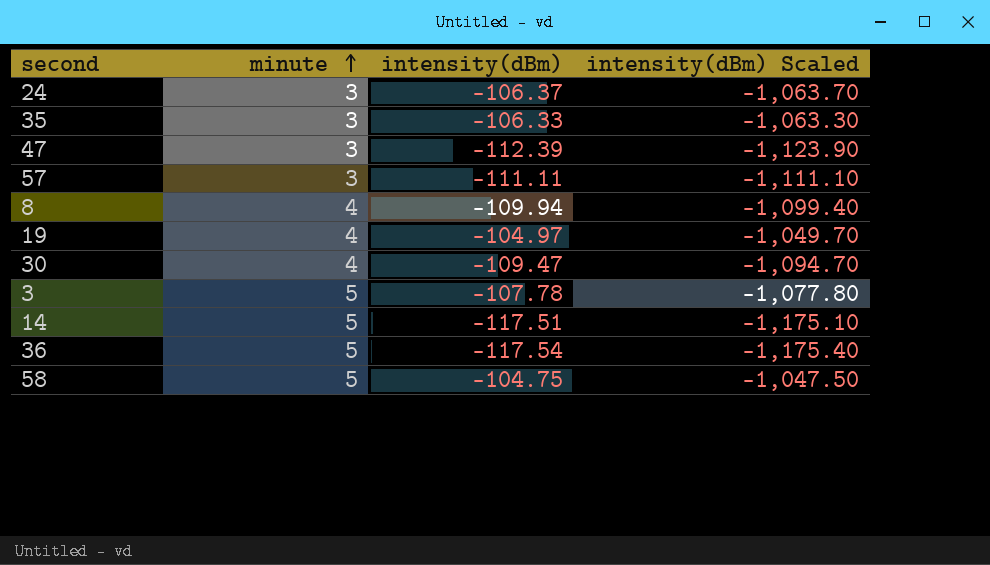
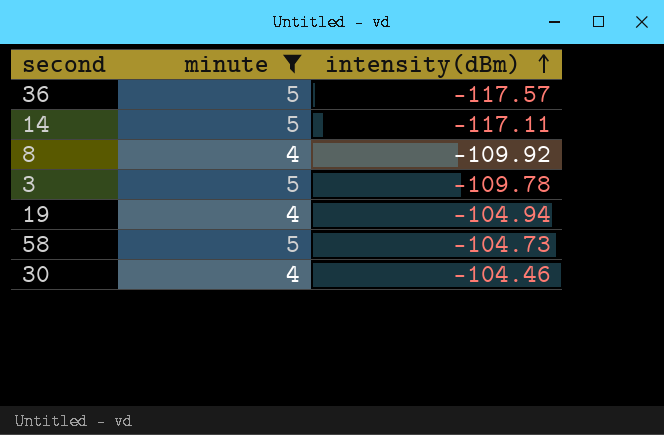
filter: none -> minute != 3
row order: minute ascending -> intensity(dBm) ascending
column intensity(dBm) Scaled | formula: [intensity(dBm)] * 10 -> none
36 | intensity(dBm): -117.54 -> -117.57
14 | intensity(dBm): -117.51 -> -117.11
8 | intensity(dBm): -109.94 -> -109.92
3 | intensity(dBm): -107.78 -> -109.78
19 | intensity(dBm): -104.97 -> -104.94
58 | intensity(dBm): -104.75 -> -104.73
30 | intensity(dBm): -109.47 -> -104.46

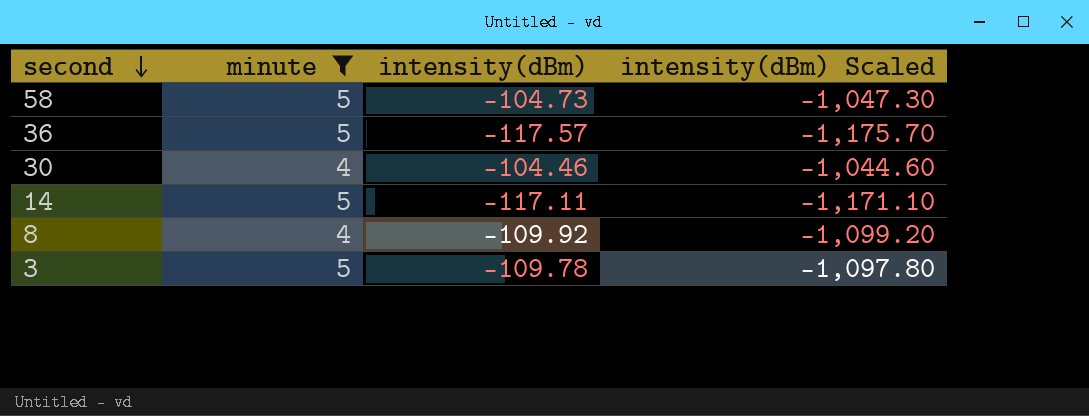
row order: intensity(dBm) ascending -> second descending
column intensity(dBm) Scaled | formula: none -> [intensity(dBm)] * 10
row 19: 4 | -104.94 -> none

